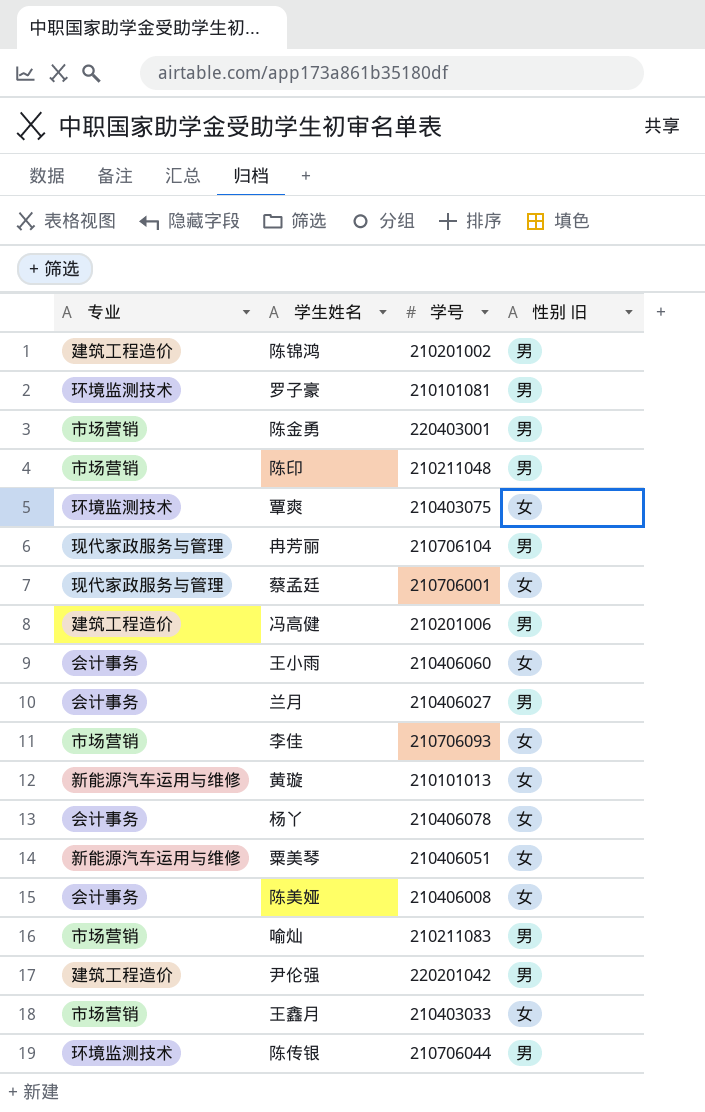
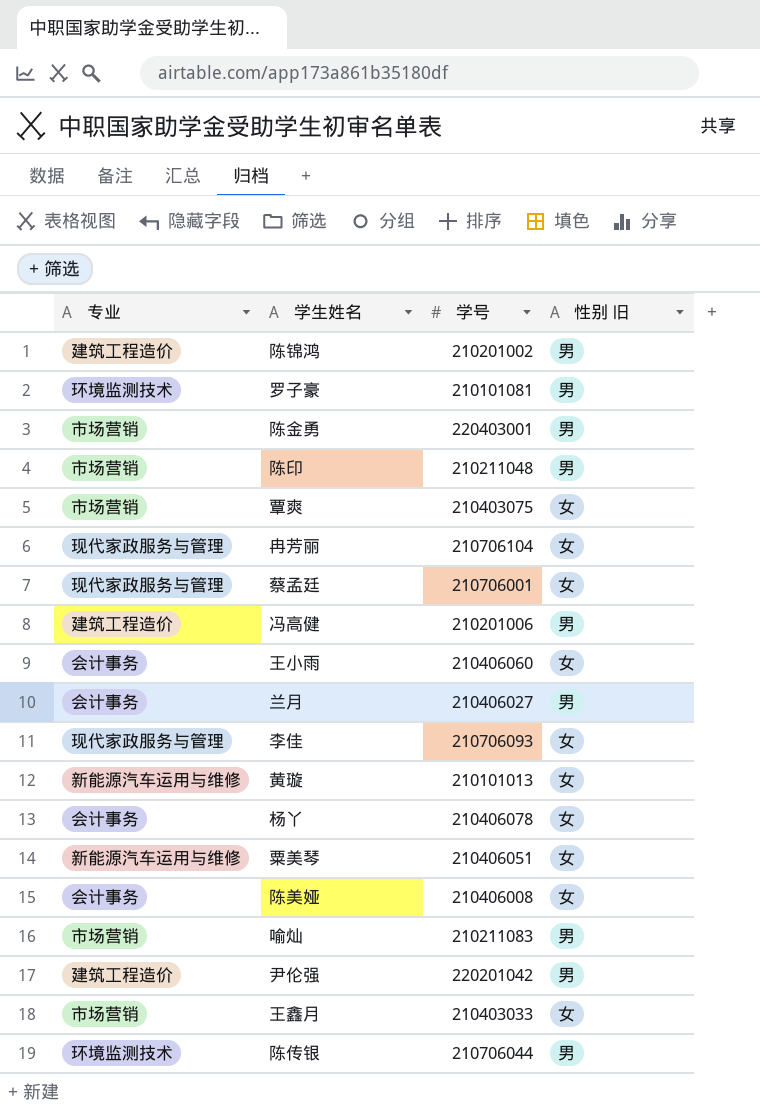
覃爽 | 专业: 环境监测技术 -> 市场营销
冉芳丽 | 性别 旧: 男 -> 女
李佳 | 专业: 市场营销 -> 现代家政服务与管理

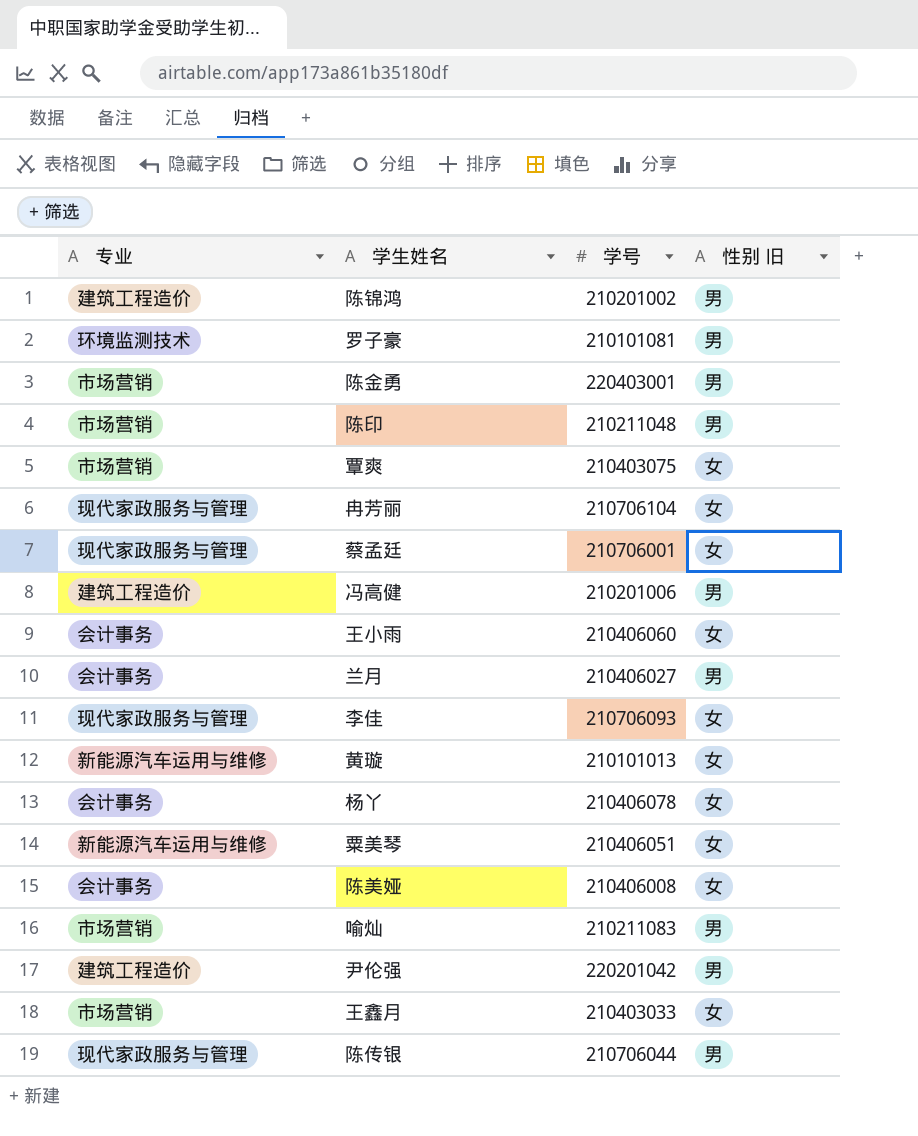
陈传银 | 专业: 环境监测技术 -> 现代家政服务与管理

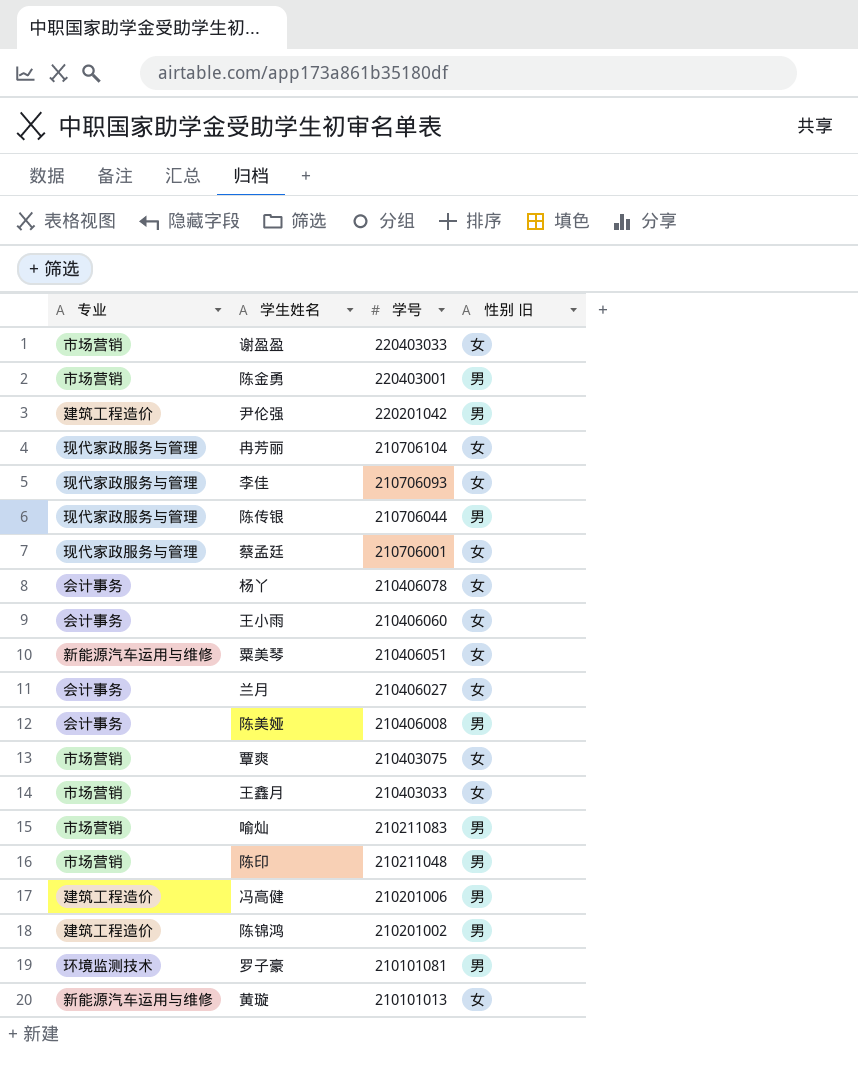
row order: none -> 学号 descending
row 谢盈盈: none -> 市场营销 | 220403033 | 女
兰月 | 性别 旧: 男 -> 女
陈美娅 | 性别 旧: 女 -> 男

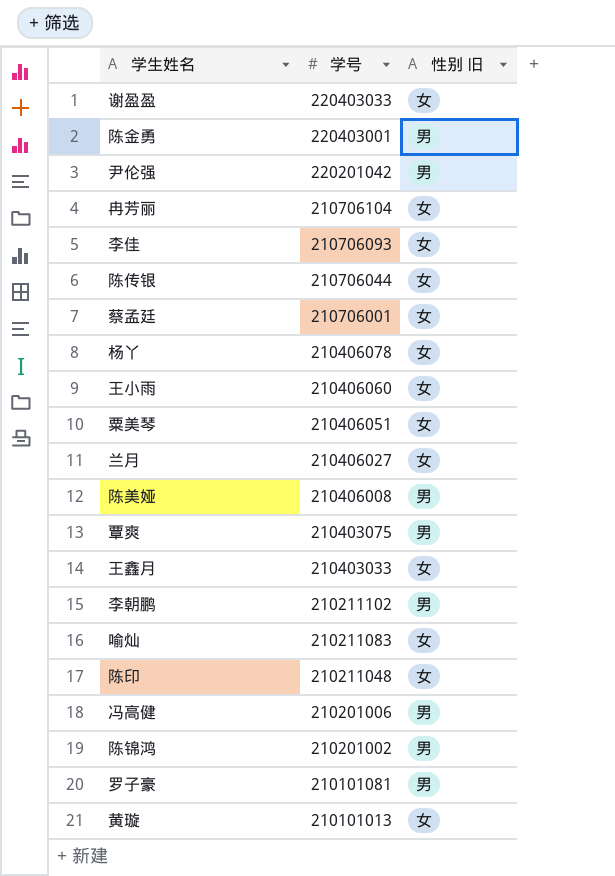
column 专业 | position: 1 -> none
陈传银 | 性别 旧: 男 -> 女
覃爽 | 性别 旧: 女 -> 男
row 李朝鹏: none -> 210211102 | 男
喻灿 | 性别 旧: 男 -> 女
陈印 | 性别 旧: 男 -> 女

